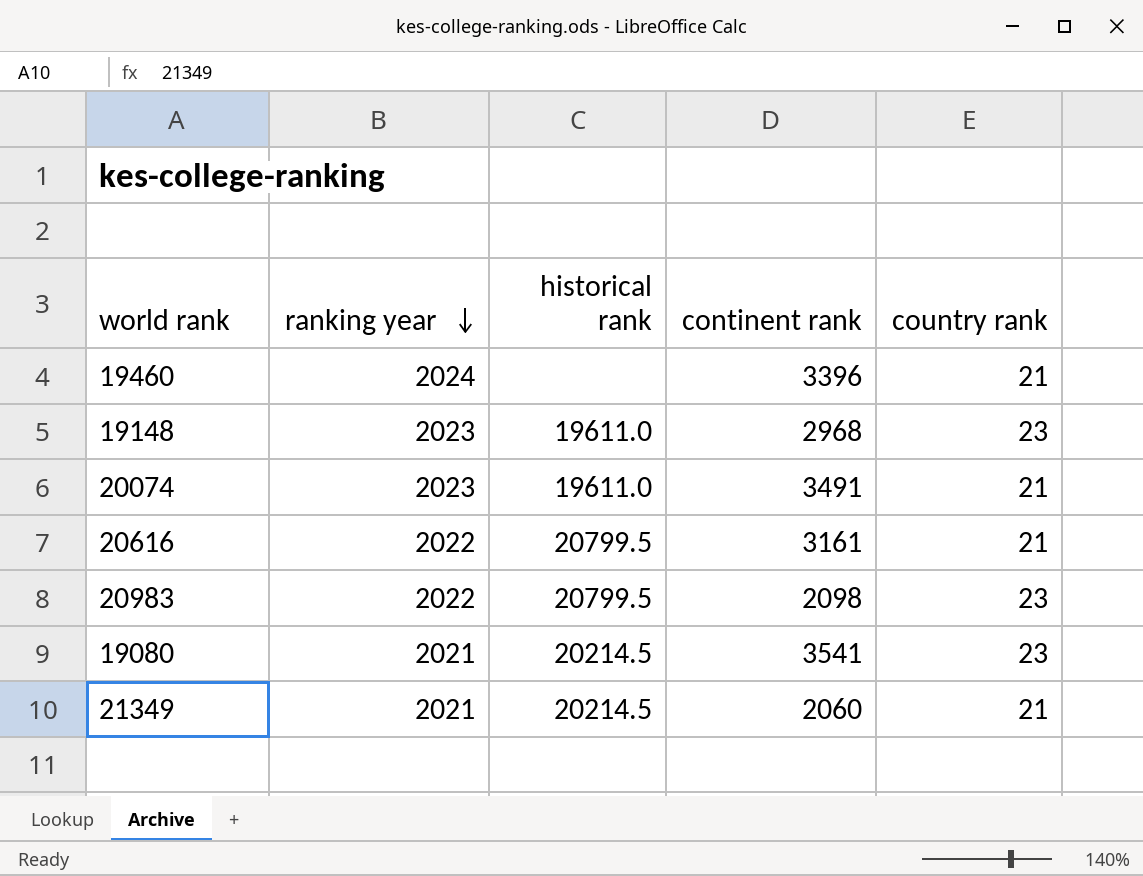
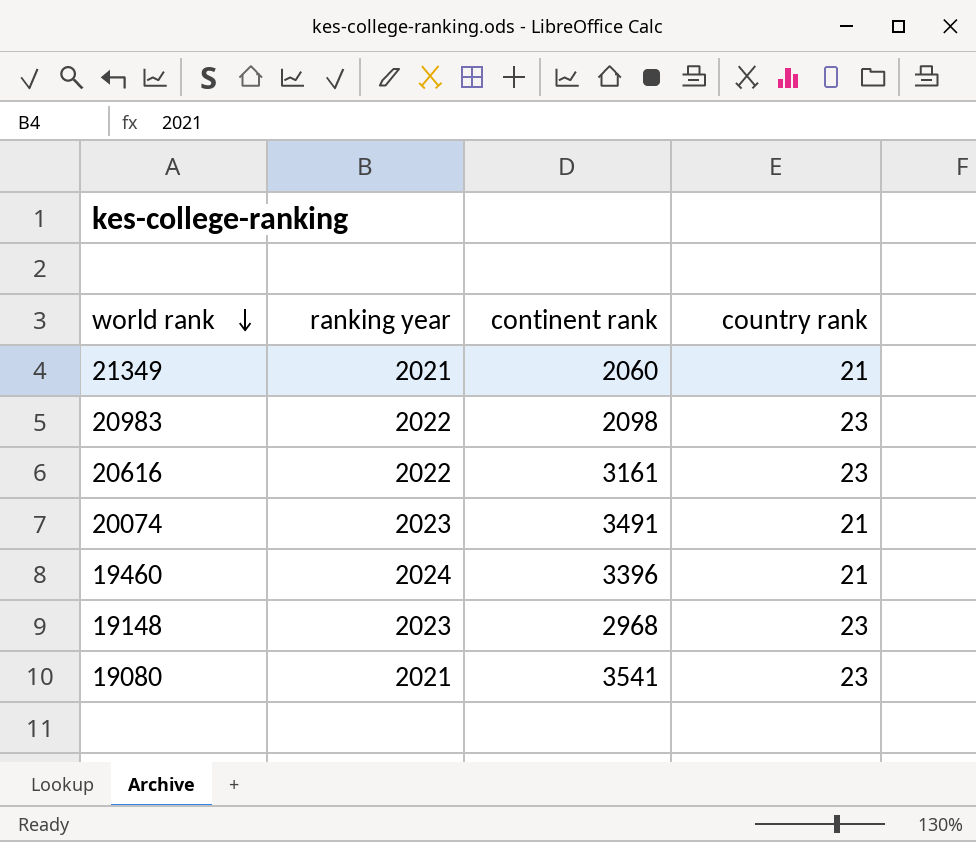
row order: ranking year descending -> world rank descending
column historical rank | position: 3 -> none
20616 | country rank: 21 -> 23

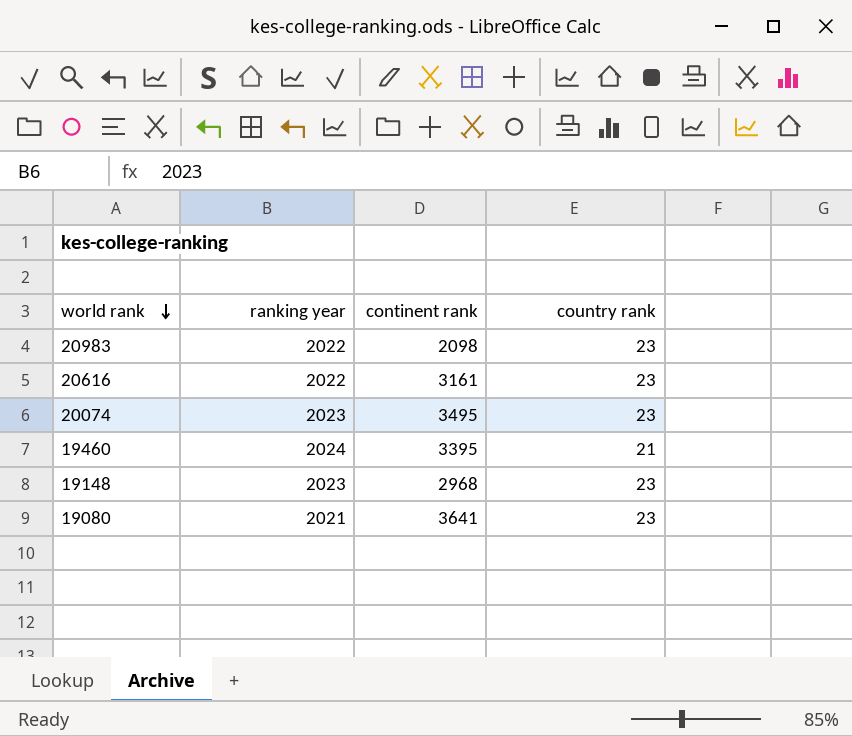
row 21349: 2021 | 2060 | 21 -> none
20074 | continent rank: 3491 -> 3495
20074 | country rank: 21 -> 23
19460 | continent rank: 3396 -> 3395
19080 | continent rank: 3541 -> 3641

